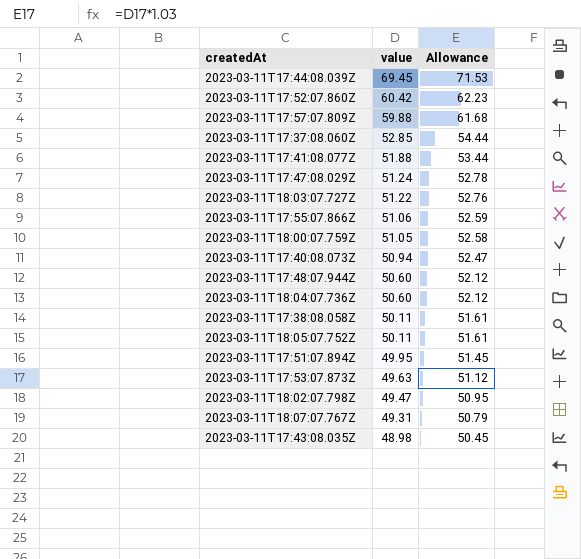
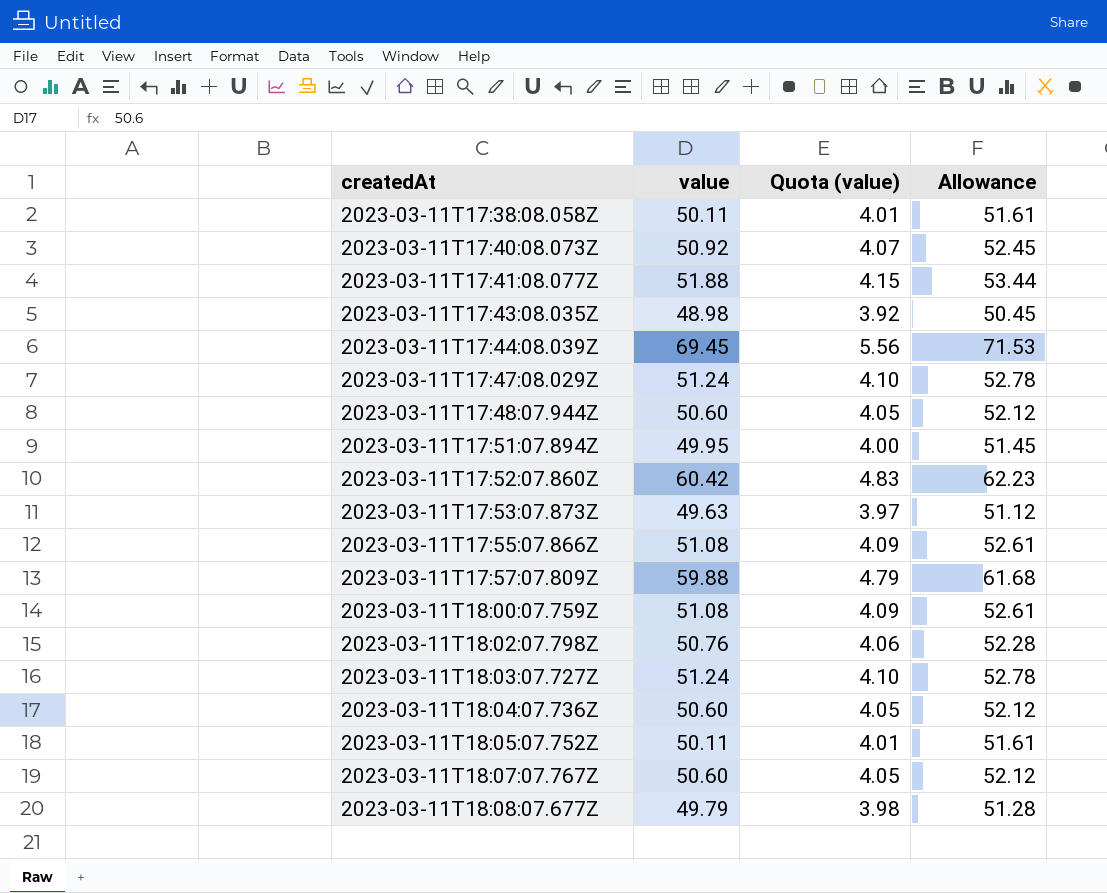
row order: value descending -> createdAt ascending
column Quota (value) | formula: none -> [value] * 0.08
row 2023-03-11T17:37:08.060Z: 52.85 | 54.44 -> none
2023-03-11T17:40:08.073Z | value: 50.94 -> 50.92
2023-03-11T17:40:08.073Z | Allowance: 52.47 -> 52.45
2023-03-11T17:55:07.866Z | value: 51.06 -> 51.08
2023-03-11T17:55:07.866Z | Allowance: 52.59 -> 52.61
2023-03-11T18:00:07.759Z | value: 51.05 -> 51.08
2023-03-11T18:00:07.759Z | Allowance: 52.58 -> 52.61
2023-03-11T18:02:07.798Z | value: 49.47 -> 50.76
2023-03-11T18:02:07.798Z | Allowance: 50.95 -> 52.28
2023-03-11T18:03:07.727Z | value: 51.22 -> 51.24
2023-03-11T18:03:07.727Z | Allowance: 52.76 -> 52.78
2023-03-11T18:07:07.767Z | value: 49.31 -> 50.60
2023-03-11T18:07:07.767Z | Allowance: 50.79 -> 52.12
row 2023-03-11T18:08:07.677Z: none -> 49.79 | 3.98 | 51.28

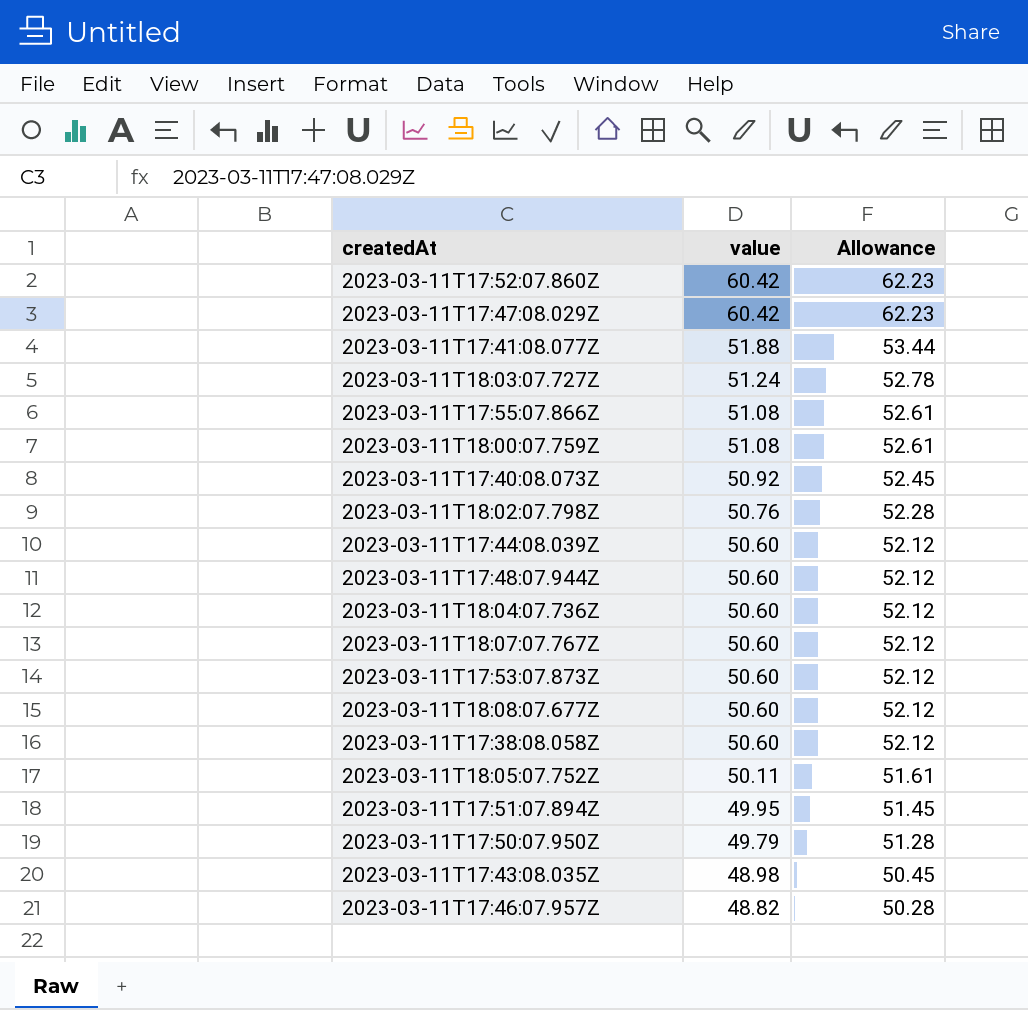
row order: createdAt ascending -> value descending
column Quota (value) | formula: [value] * 0.08 -> none
row 2023-03-11T17:57:07.809Z: 59.88 | 4.79 | 61.68 -> none
2023-03-11T17:47:08.029Z | value: 51.24 -> 60.42
2023-03-11T17:47:08.029Z | Allowance: 52.78 -> 62.23
2023-03-11T17:44:08.039Z | value: 69.45 -> 50.60
2023-03-11T17:44:08.039Z | Allowance: 71.53 -> 52.12
2023-03-11T17:53:07.873Z | value: 49.63 -> 50.60
2023-03-11T17:53:07.873Z | Allowance: 51.12 -> 52.12
2023-03-11T18:08:07.677Z | value: 49.79 -> 50.60
2023-03-11T18:08:07.677Z | Allowance: 51.28 -> 52.12
2023-03-11T17:38:08.058Z | value: 50.11 -> 50.60
2023-03-11T17:38:08.058Z | Allowance: 51.61 -> 52.12
row 2023-03-11T17:50:07.950Z: none -> 49.79 | 51.28
row 2023-03-11T17:46:07.957Z: none -> 48.82 | 50.28

